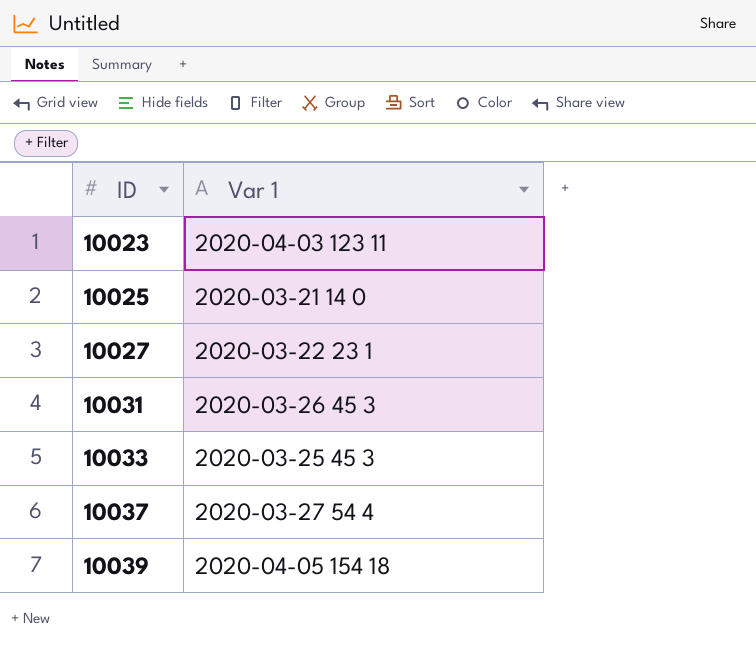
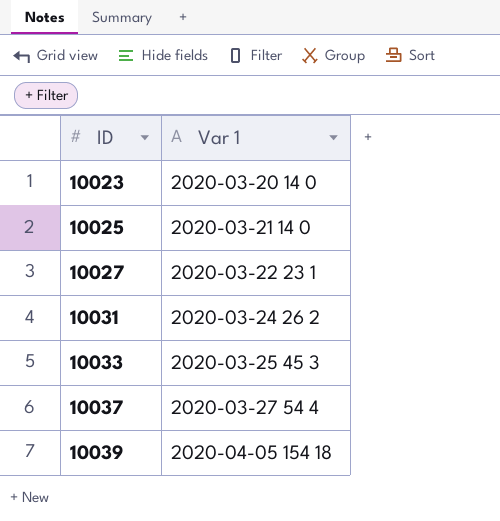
10023 | Var 1: 2020-04-03 123 11 -> 2020-03-20 14 0
10031 | Var 1: 2020-03-26 45 3 -> 2020-03-24 26 2

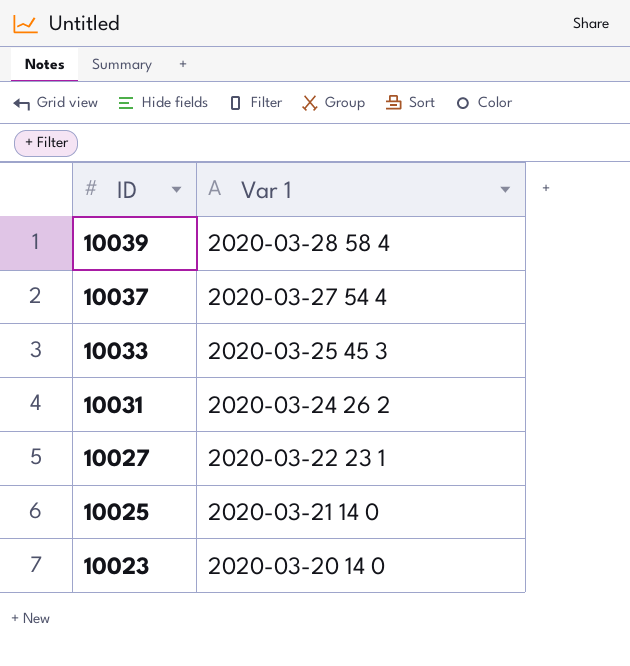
row order: ID ascending -> ID descending
10039 | Var 1: 2020-04-05 154 18 -> 2020-03-28 58 4

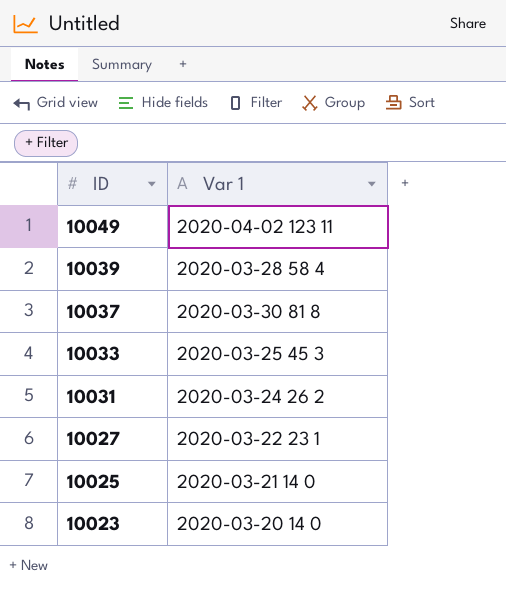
row 10049: none -> 2020-04-02 123 11
10037 | Var 1: 2020-03-27 54 4 -> 2020-03-30 81 8

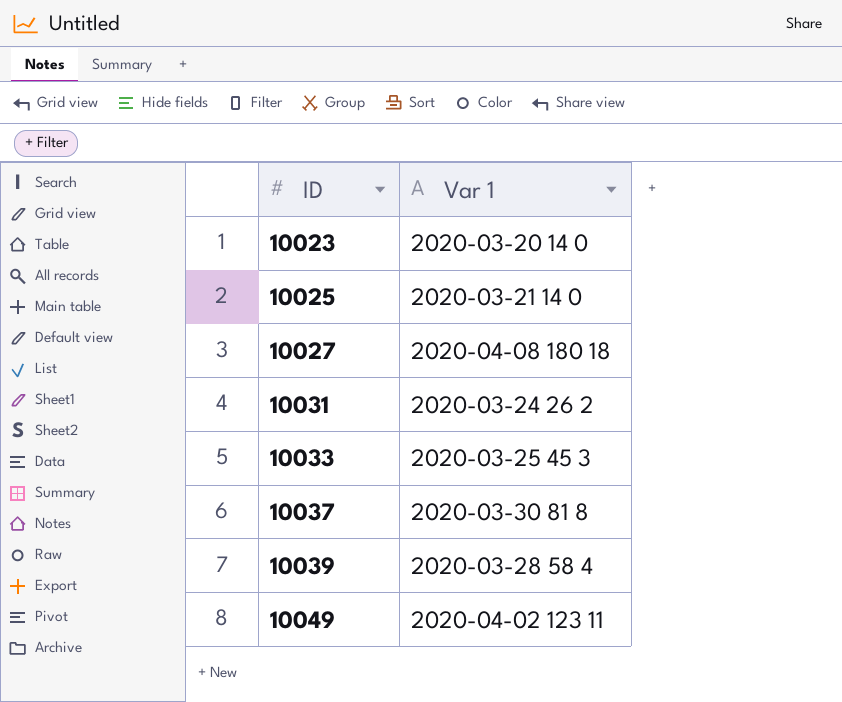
row order: ID descending -> ID ascending
10027 | Var 1: 2020-03-22 23 1 -> 2020-04-08 180 18

